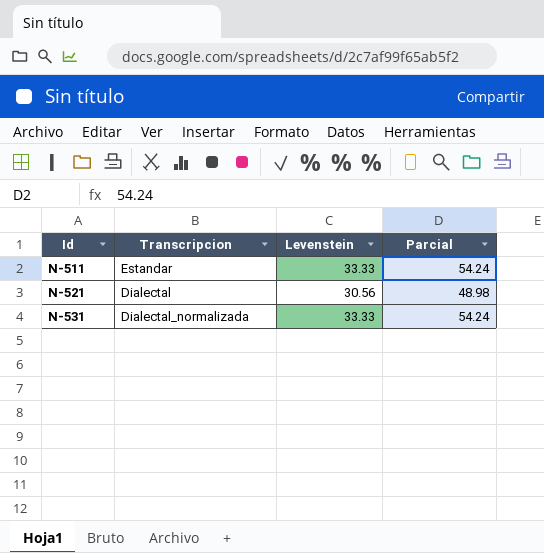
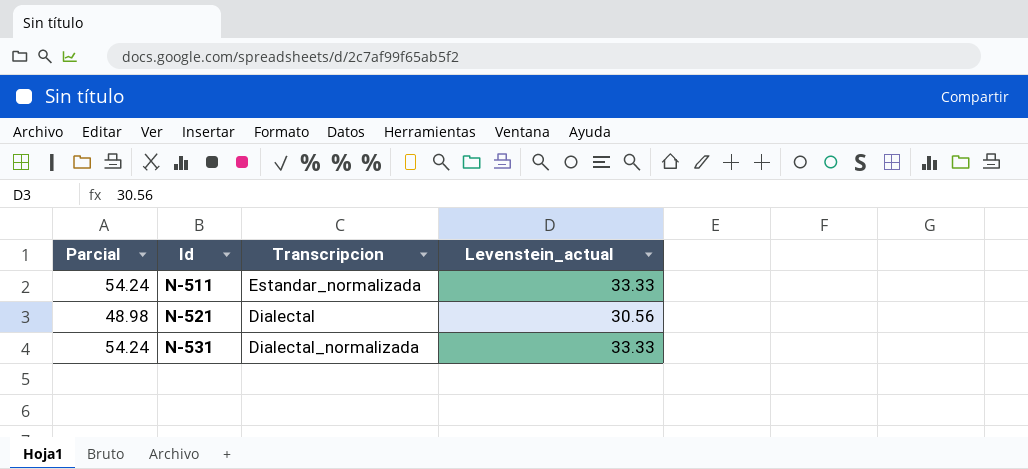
column Parcial | position: 4 -> 1
column name: Levenstein -> Levenstein_actual
N-511 | Transcripcion: Estandar -> Estandar_normalizada

